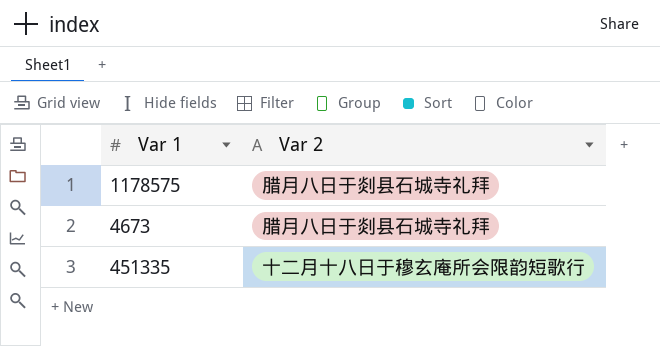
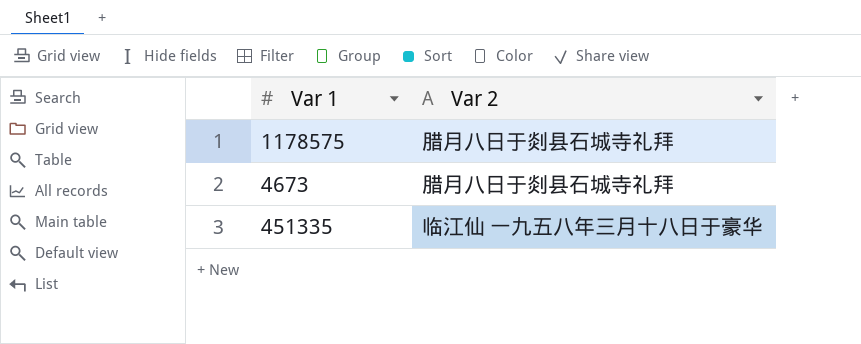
451335 | Var 2: 十二月十八日于穆玄庵所会限韵短歌行 -> 临江仙 一九五八年三月十八日于豪华

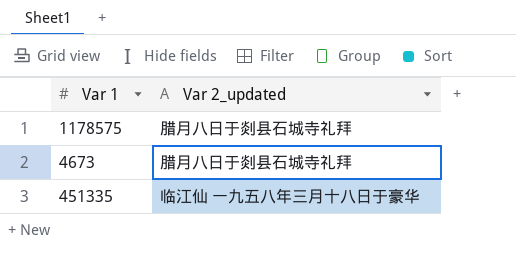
column name: Var 2 -> Var 2_updated

